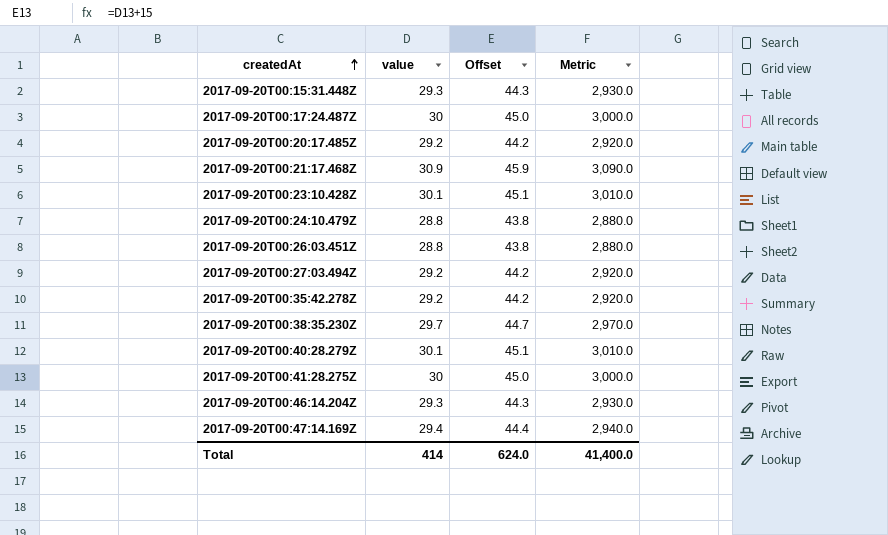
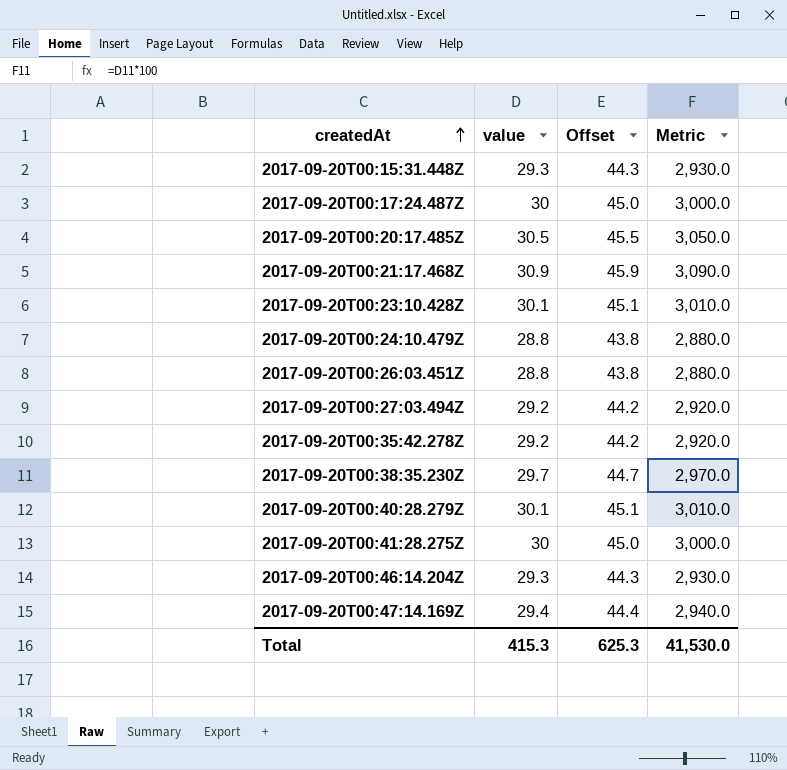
2017-09-20T00:20:17.485Z | value: 29.2 -> 30.5
2017-09-20T00:20:17.485Z | Offset: 44.2 -> 45.5
2017-09-20T00:20:17.485Z | Metric: 2,920.0 -> 3,050.0
Total | value: 414 -> 415.3
Total | Offset: 624.0 -> 625.3
Total | Metric: 41,400.0 -> 41,530.0

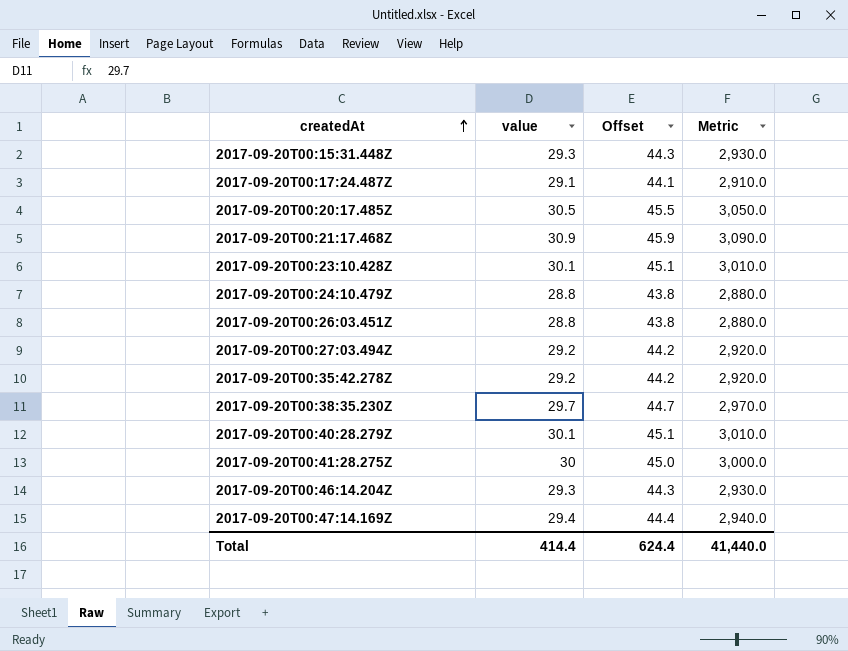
2017-09-20T00:17:24.487Z | value: 30 -> 29.1
2017-09-20T00:17:24.487Z | Offset: 45.0 -> 44.1
2017-09-20T00:17:24.487Z | Metric: 3,000.0 -> 2,910.0
Total | value: 415.3 -> 414.4
Total | Offset: 625.3 -> 624.4
Total | Metric: 41,530.0 -> 41,440.0

